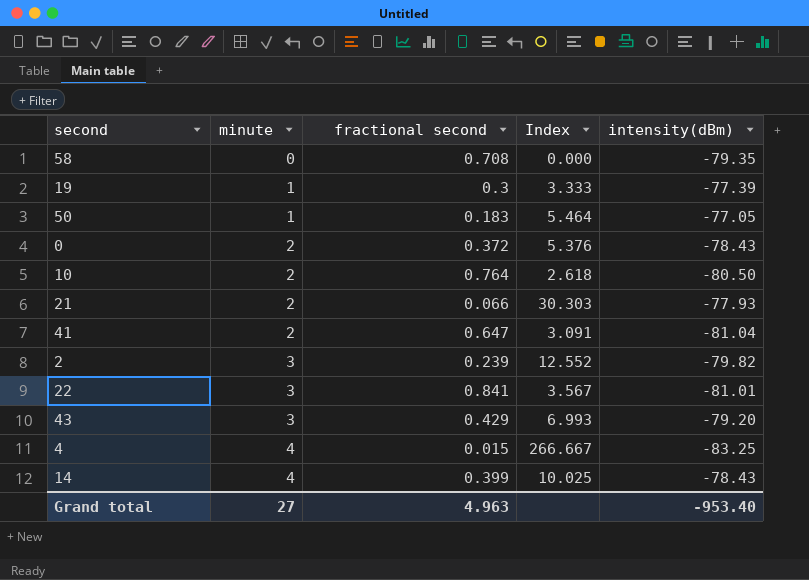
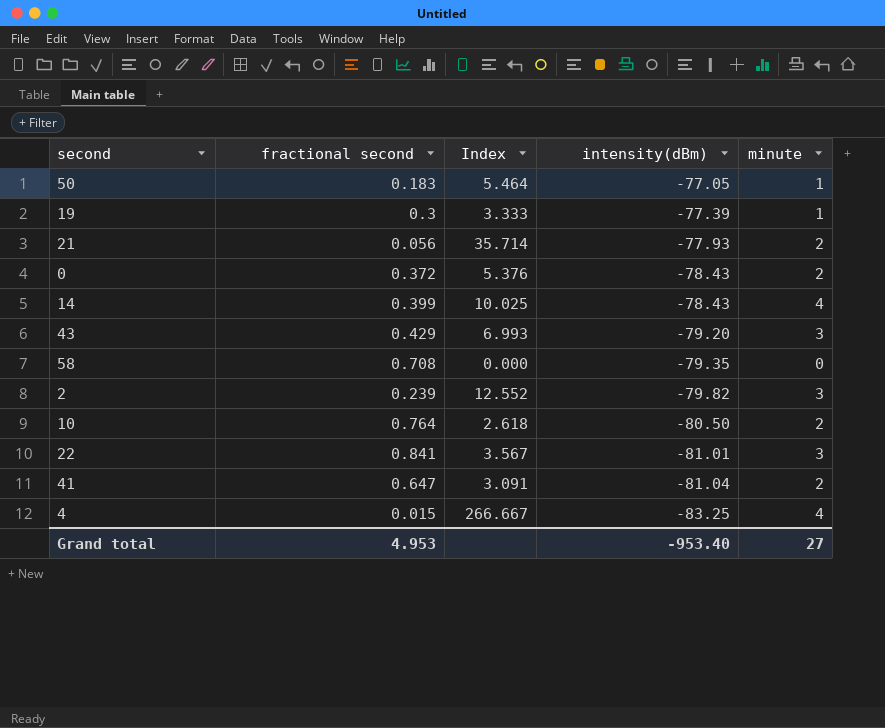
row order: minute ascending -> intensity(dBm) descending
column minute | position: 2 -> 5
21 | fractional second: 0.066 -> 0.056
21 | Index: 30.303 -> 35.714
Grand total | fractional second: 4.963 -> 4.953

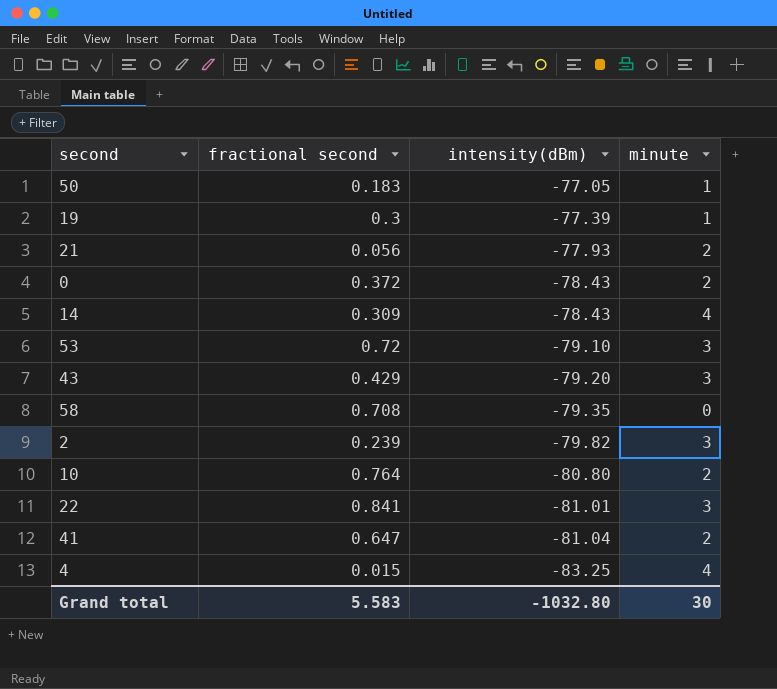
column Index | formula: [minute] / [fractional second] -> none
14 | fractional second: 0.399 -> 0.309
row 53: none -> 0.72 | -79.10 | 3
10 | intensity(dBm): -80.50 -> -80.80
Grand total | fractional second: 4.953 -> 5.583
Grand total | intensity(dBm): -953.40 -> -1032.80
Grand total | minute: 27 -> 30

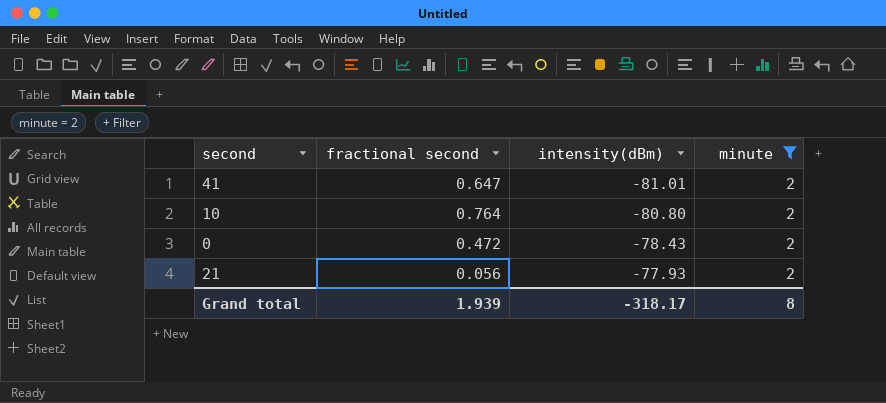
filter: none -> minute = 2
row order: intensity(dBm) descending -> intensity(dBm) ascending
41 | intensity(dBm): -81.04 -> -81.01
0 | fractional second: 0.372 -> 0.472
Grand total | fractional second: 5.583 -> 1.939
Grand total | intensity(dBm): -1032.80 -> -318.17
Grand total | minute: 30 -> 8

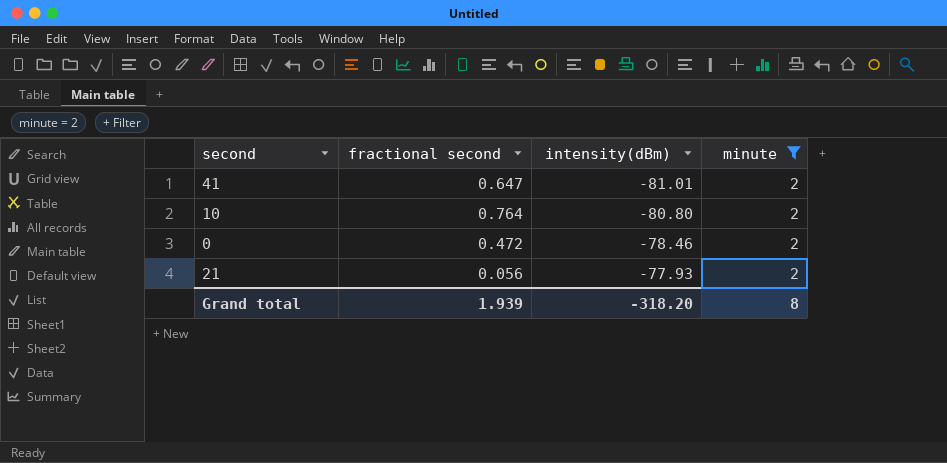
0 | intensity(dBm): -78.43 -> -78.46
Grand total | intensity(dBm): -318.17 -> -318.20

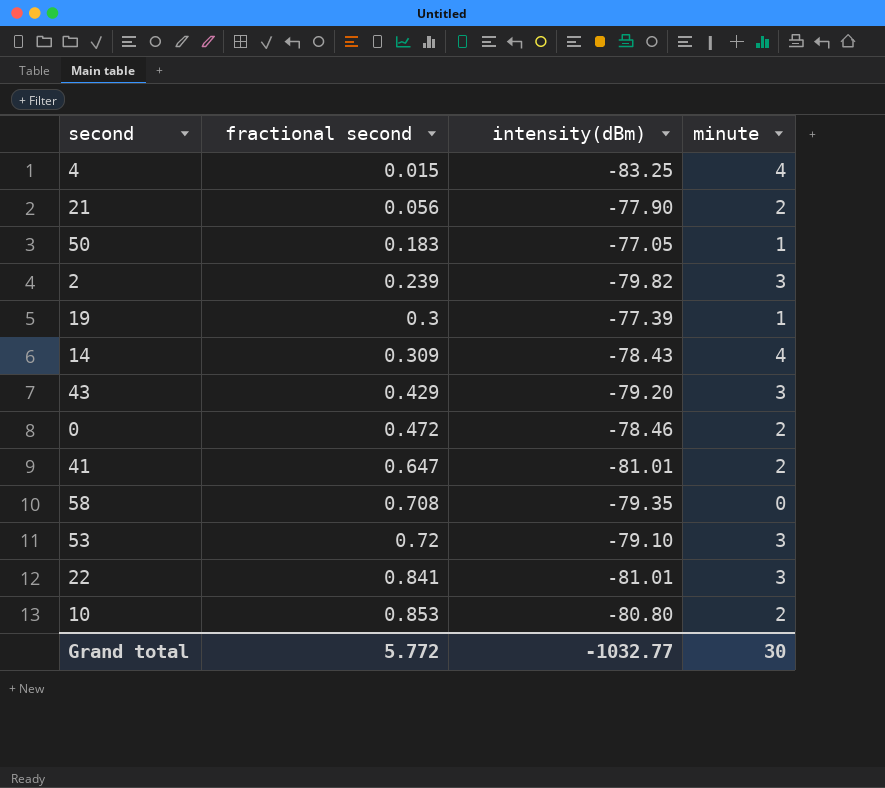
filter: minute = 2 -> none
row order: intensity(dBm) ascending -> fractional second ascending
21 | intensity(dBm): -77.93 -> -77.90
10 | fractional second: 0.764 -> 0.853
Grand total | fractional second: 1.939 -> 5.772
Grand total | intensity(dBm): -318.20 -> -1032.77
Grand total | minute: 8 -> 30

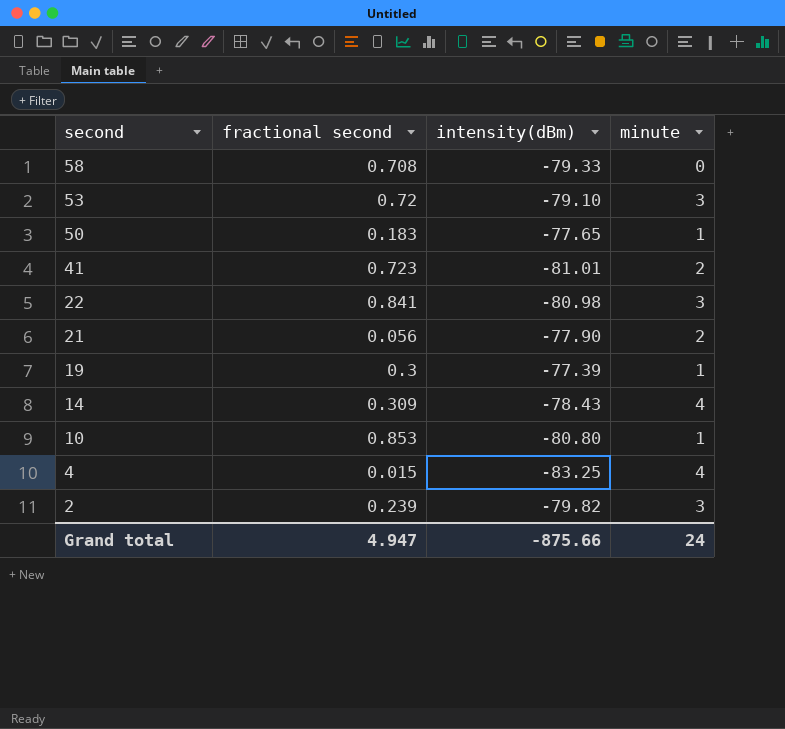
row order: fractional second ascending -> second descending
row 43: 0.429 | -79.20 | 3 -> none
row 0: 0.472 | -78.46 | 2 -> none
58 | intensity(dBm): -79.35 -> -79.33
50 | intensity(dBm): -77.05 -> -77.65
41 | fractional second: 0.647 -> 0.723
22 | intensity(dBm): -81.01 -> -80.98
10 | minute: 2 -> 1
Grand total | fractional second: 5.772 -> 4.947
Grand total | intensity(dBm): -1032.77 -> -875.66
Grand total | minute: 30 -> 24

